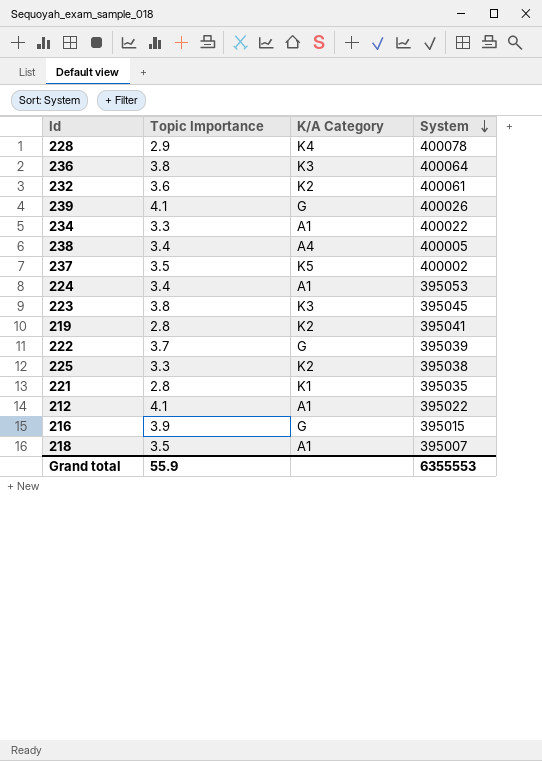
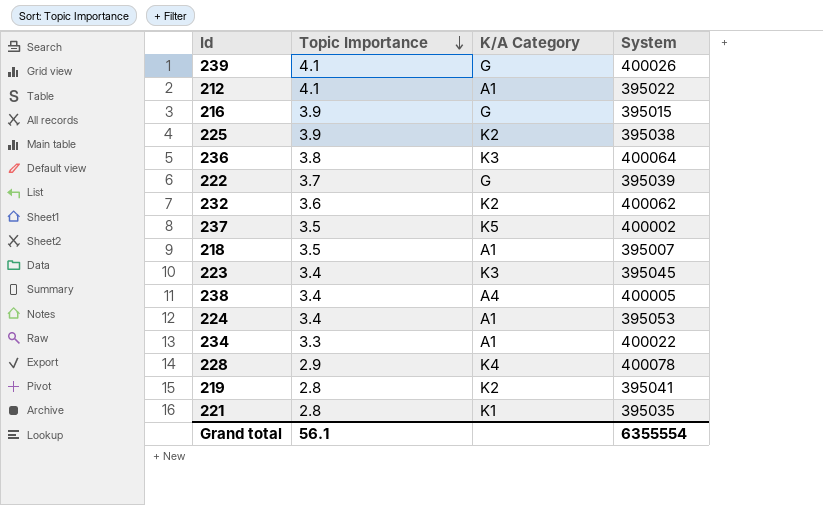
row order: System descending -> Topic Importance descending
225 | Topic Importance: 3.3 -> 3.9
232 | System: 400061 -> 400062
223 | Topic Importance: 3.8 -> 3.4
Grand total | Topic Importance: 55.9 -> 56.1
Grand total | System: 6355553 -> 6355554

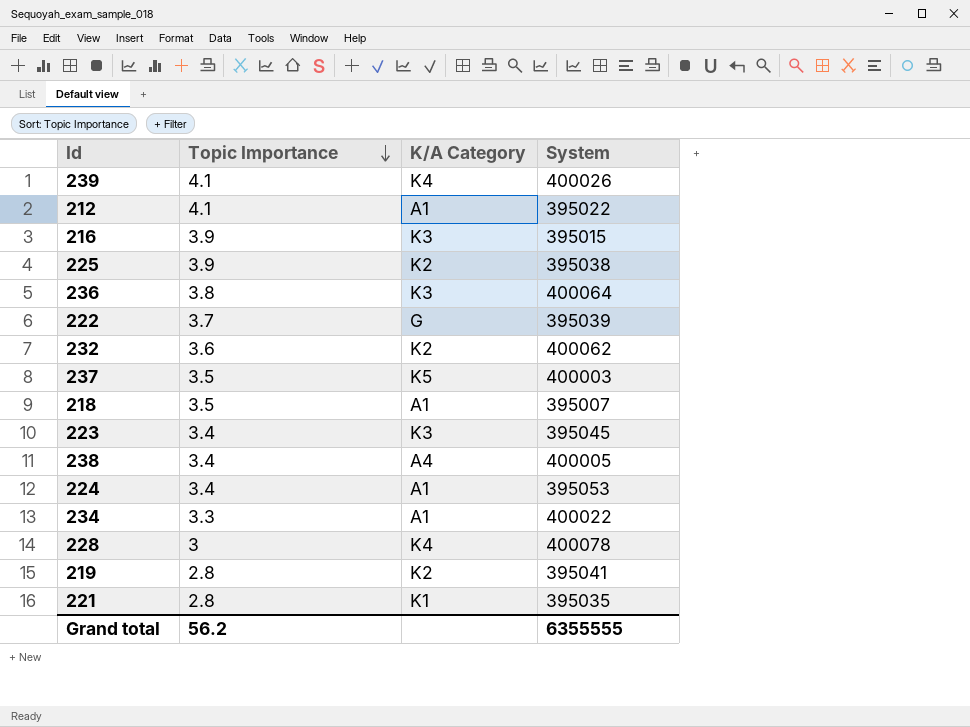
239 | K/A Category: G -> K4
216 | K/A Category: G -> K3
237 | System: 400002 -> 400003
228 | Topic Importance: 2.9 -> 3
Grand total | Topic Importance: 56.1 -> 56.2
Grand total | System: 6355554 -> 6355555

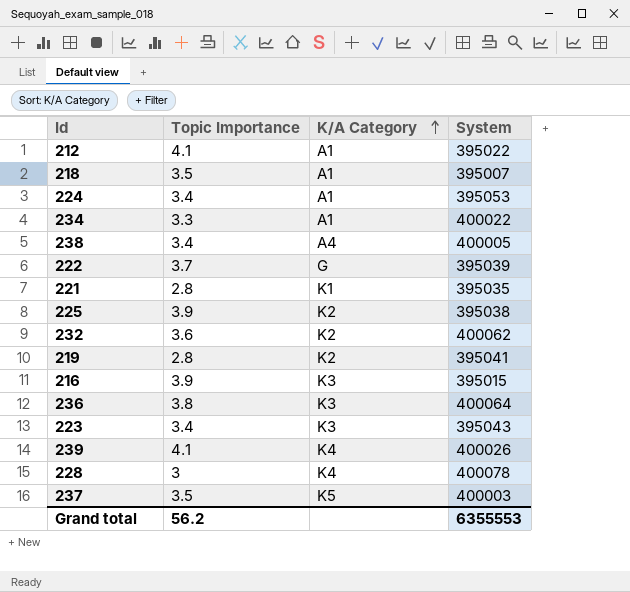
row order: Topic Importance descending -> K/A Category ascending
223 | System: 395045 -> 395043
Grand total | System: 6355555 -> 6355553

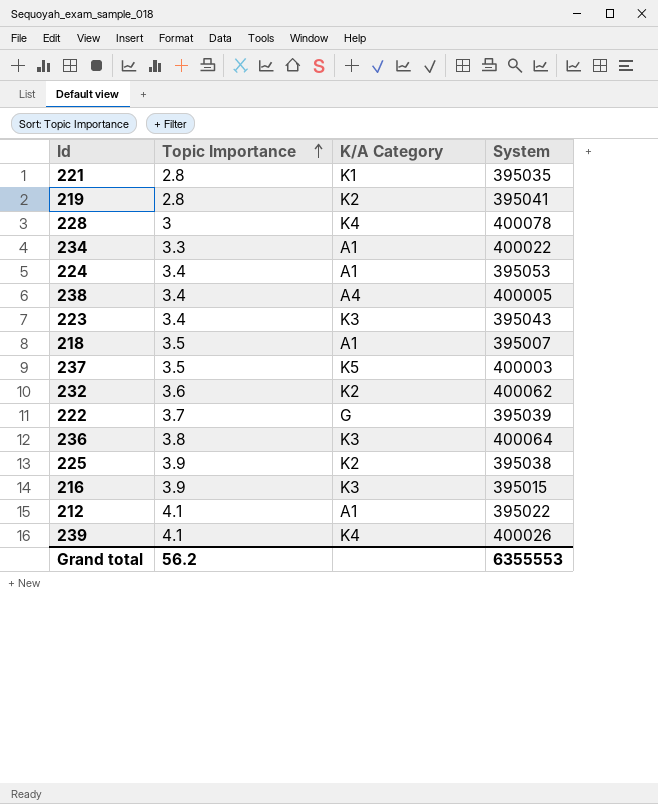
row order: K/A Category ascending -> Topic Importance ascending

